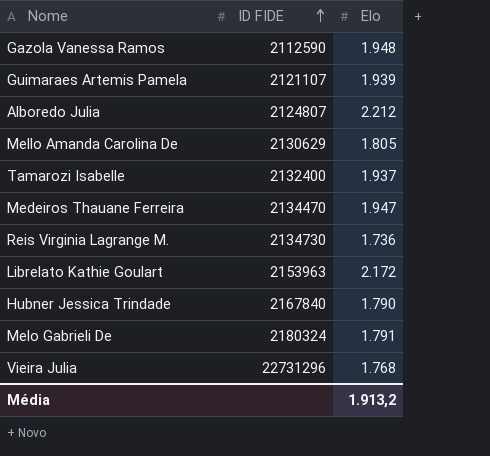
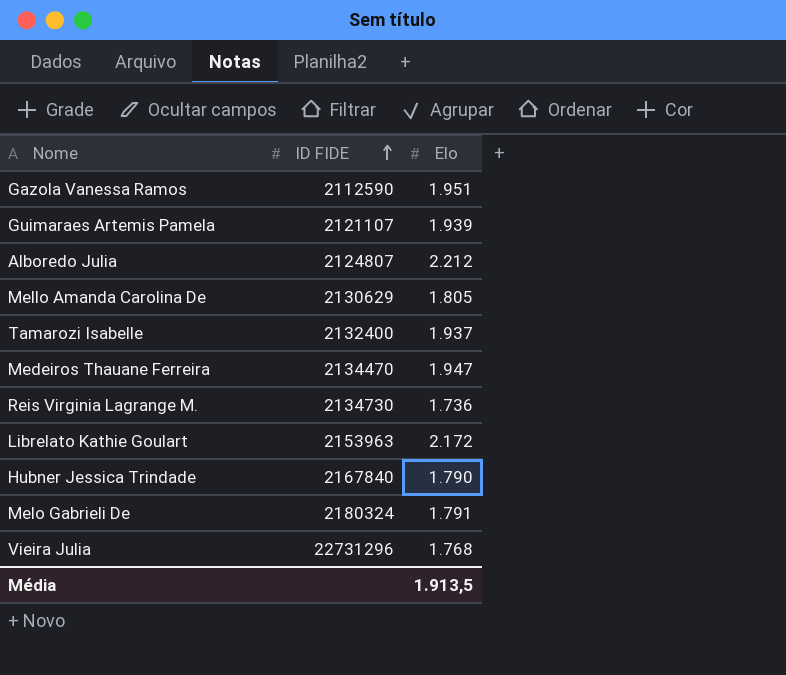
Gazola Vanessa Ramos | Elo: 1.948 -> 1.951
Média | Elo: 1.913,2 -> 1.913,5

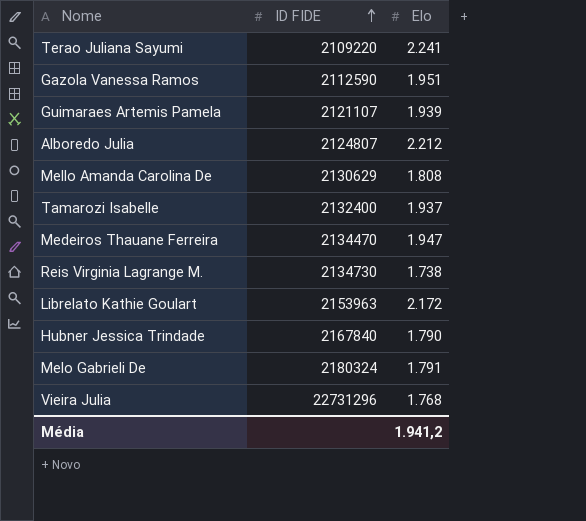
row Terao Juliana Sayumi: none -> 2109220 | 2.241
Mello Amanda Carolina De | Elo: 1.805 -> 1.808
Reis Virginia Lagrange M. | Elo: 1.736 -> 1.738
Média | Elo: 1.913,5 -> 1.941,2

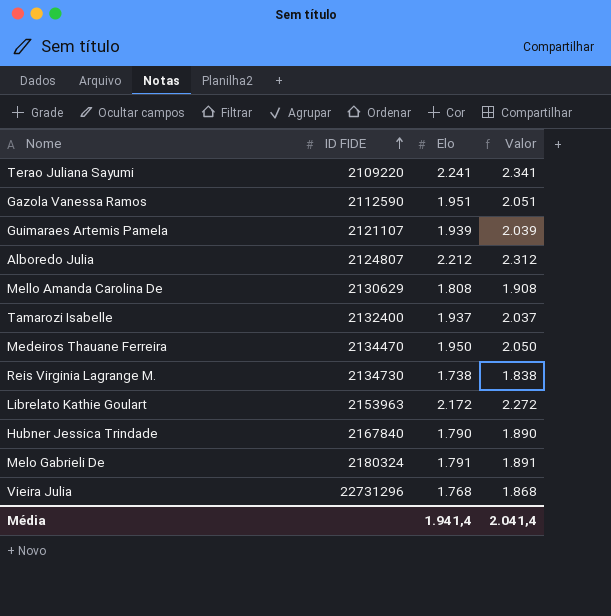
column Valor | formula: none -> [Elo] + 100
Medeiros Thauane Ferreira | Elo: 1.947 -> 1.950
Média | Elo: 1.941,2 -> 1.941,4

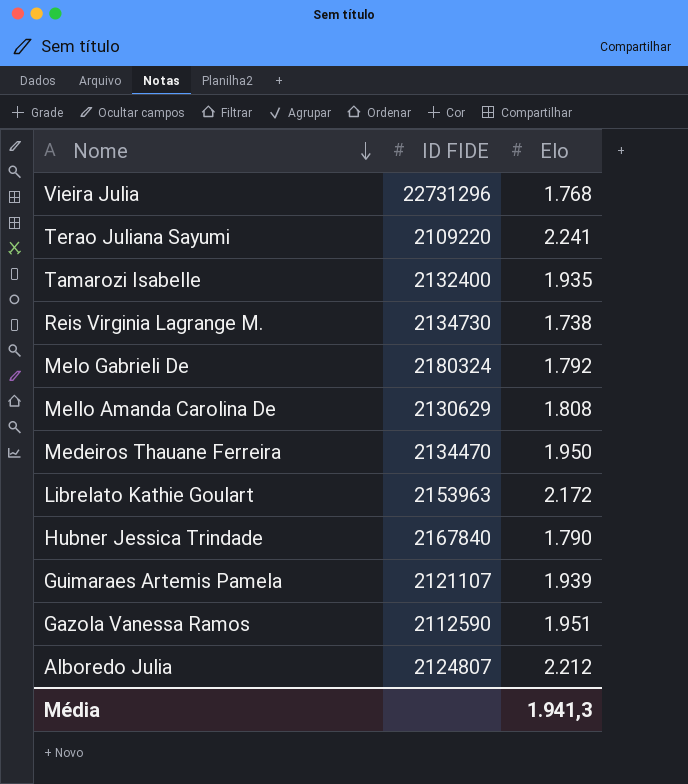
row order: ID FIDE ascending -> Nome descending
column Valor | formula: [Elo] + 100 -> none
Tamarozi Isabelle | Elo: 1.937 -> 1.935
Melo Gabrieli De | Elo: 1.791 -> 1.792
Média | Elo: 1.941,4 -> 1.941,3

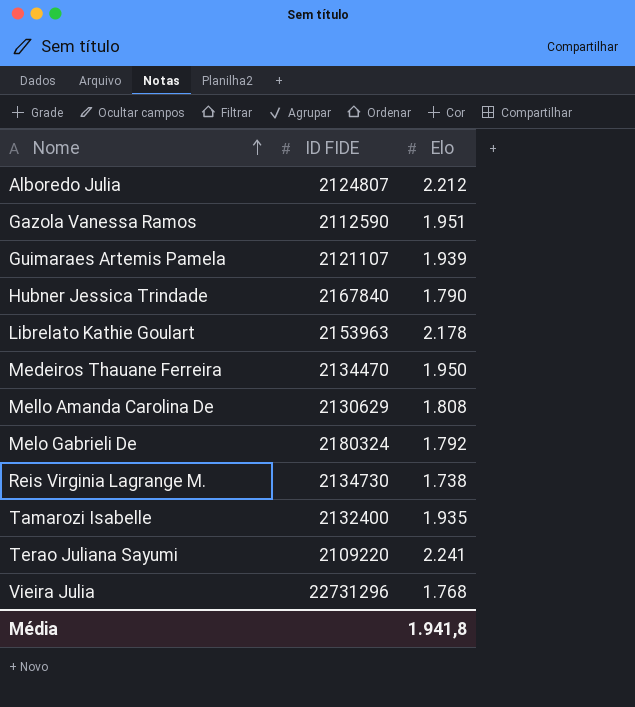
row order: Nome descending -> Nome ascending
Librelato Kathie Goulart | Elo: 2.172 -> 2.178
Média | Elo: 1.941,3 -> 1.941,8

